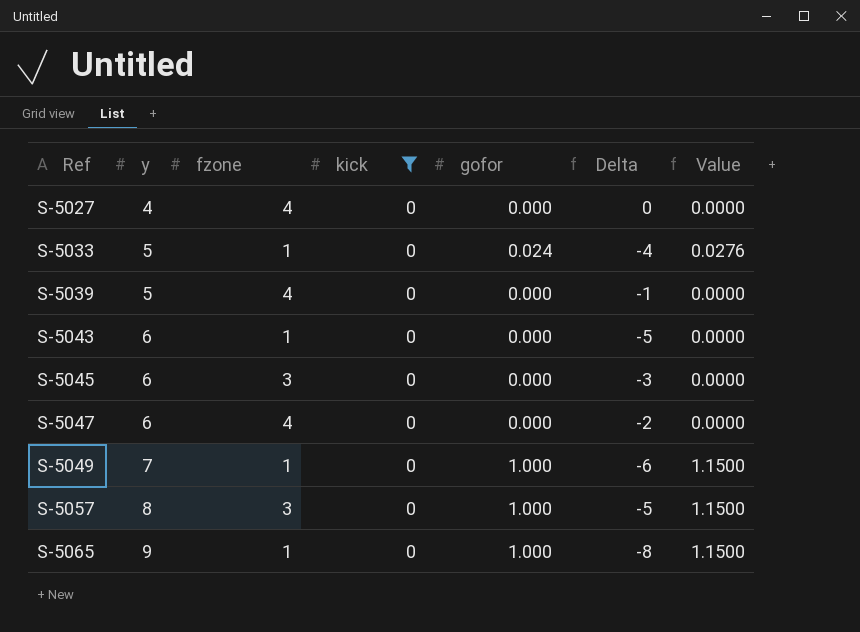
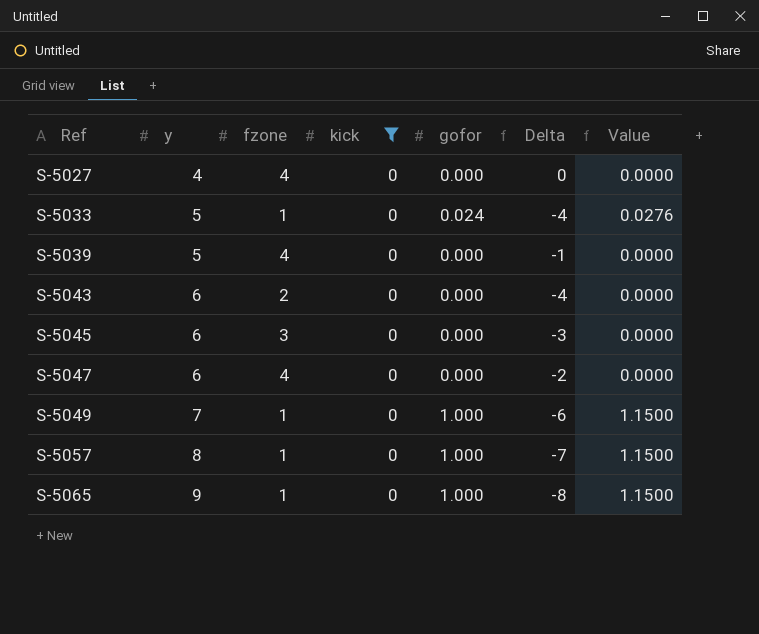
S-5043 | fzone: 1 -> 2
S-5043 | Delta: -5 -> -4
S-5057 | fzone: 3 -> 1
S-5057 | Delta: -5 -> -7

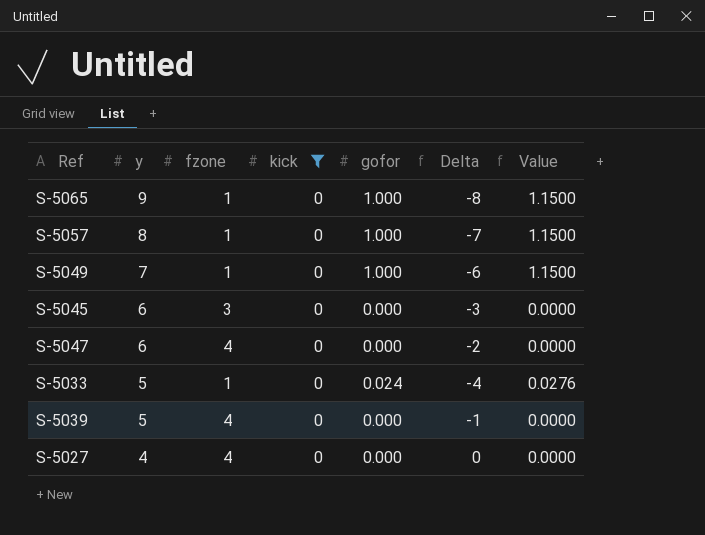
row order: Ref ascending -> y descending
row S-5043: 6 | 2 | 0 | 0.000 | -4 | 0.0000 -> none

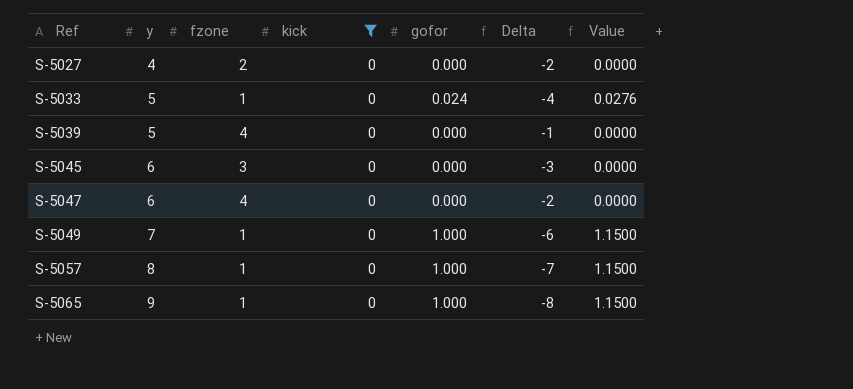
row order: y descending -> Ref ascending
S-5027 | fzone: 4 -> 2
S-5027 | Delta: 0 -> -2

